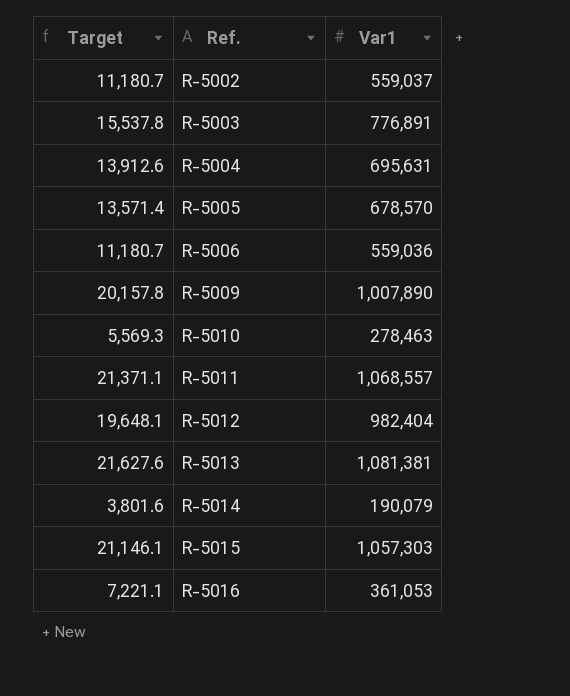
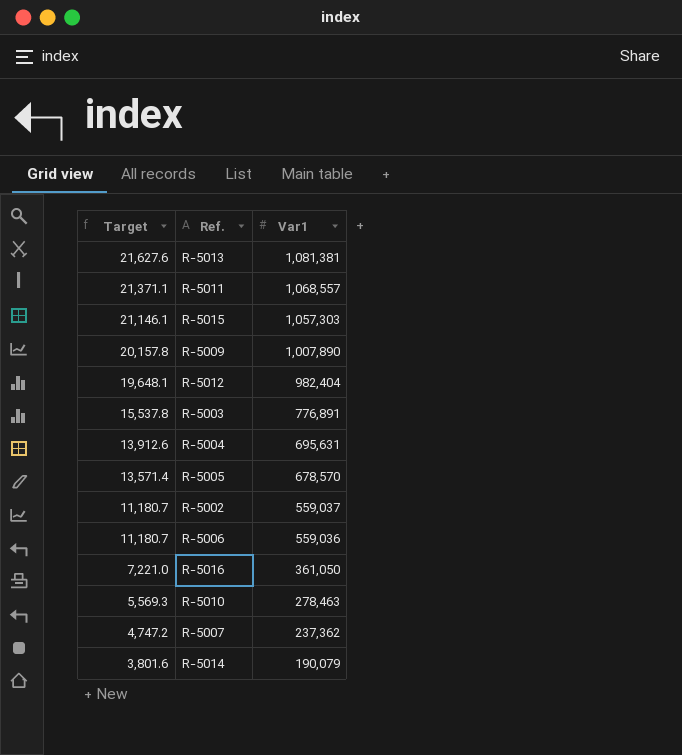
row order: Ref. ascending -> Target descending
R-5016 | Target: 7,221.1 -> 7,221.0
R-5016 | Var1: 361,053 -> 361,050
row R-5007: none -> 4,747.2 | 237,362

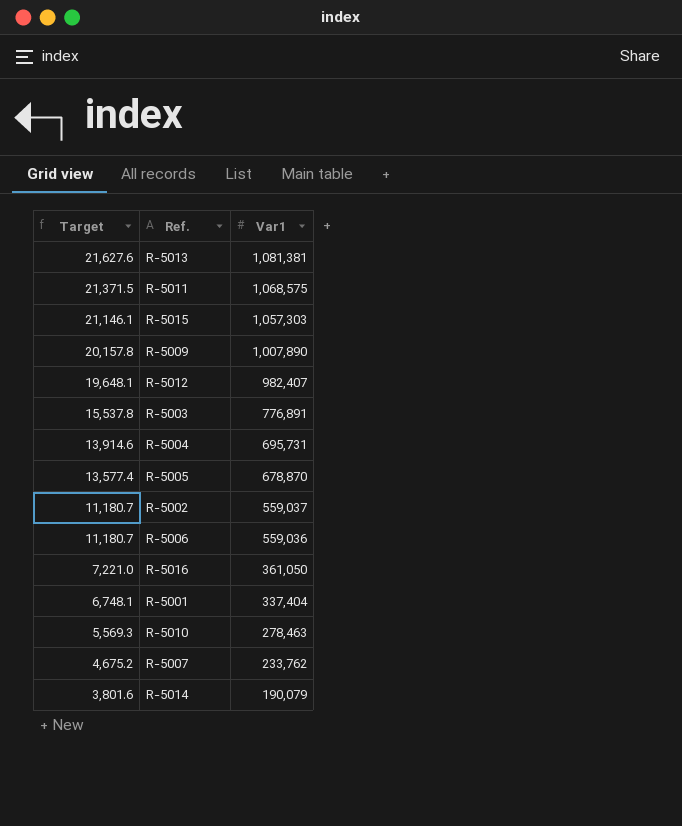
R-5011 | Target: 21,371.1 -> 21,371.5
R-5011 | Var1: 1,068,557 -> 1,068,575
R-5012 | Var1: 982,404 -> 982,407
R-5004 | Target: 13,912.6 -> 13,914.6
R-5004 | Var1: 695,631 -> 695,731
R-5005 | Target: 13,571.4 -> 13,577.4
R-5005 | Var1: 678,570 -> 678,870
row R-5001: none -> 6,748.1 | 337,404
R-5007 | Target: 4,747.2 -> 4,675.2
R-5007 | Var1: 237,362 -> 233,762

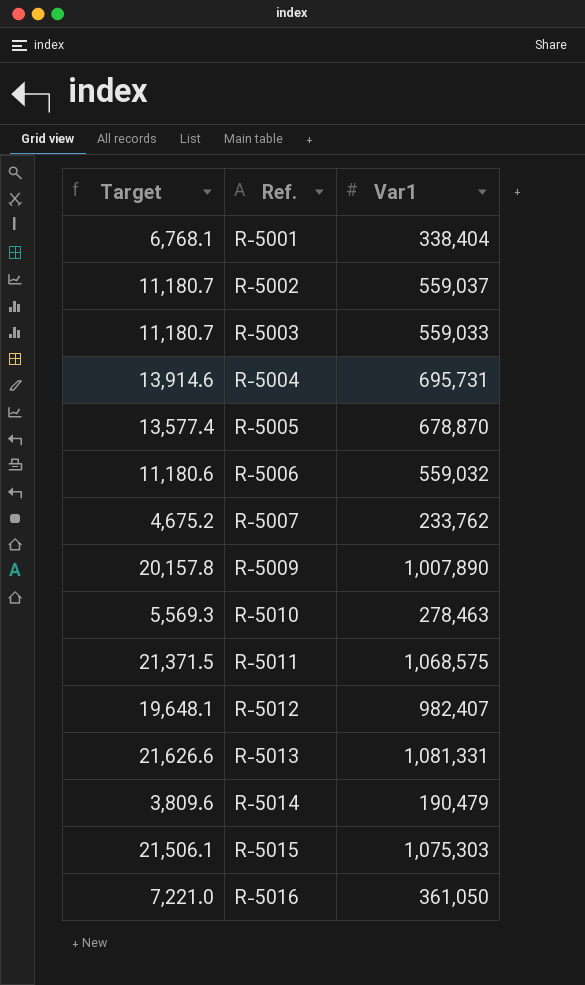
row order: Target descending -> Ref. ascending
R-5001 | Target: 6,748.1 -> 6,768.1
R-5001 | Var1: 337,404 -> 338,404
R-5003 | Target: 15,537.8 -> 11,180.7
R-5003 | Var1: 776,891 -> 559,033
R-5006 | Target: 11,180.7 -> 11,180.6
R-5006 | Var1: 559,036 -> 559,032
R-5013 | Target: 21,627.6 -> 21,626.6
R-5013 | Var1: 1,081,381 -> 1,081,331
R-5014 | Target: 3,801.6 -> 3,809.6
R-5014 | Var1: 190,079 -> 190,479
R-5015 | Target: 21,146.1 -> 21,506.1
R-5015 | Var1: 1,057,303 -> 1,075,303

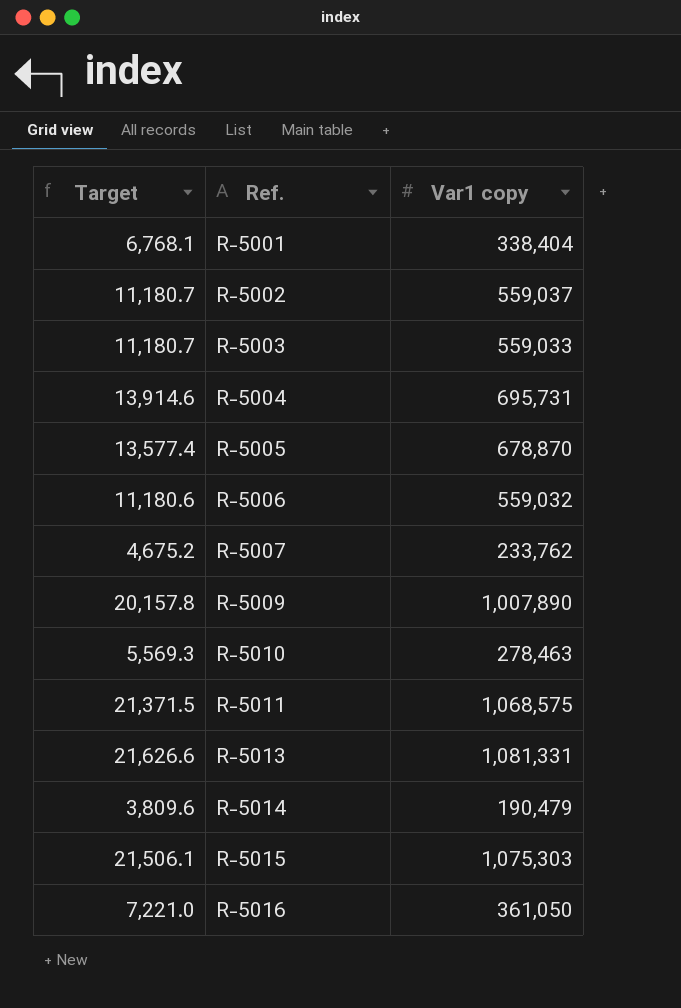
column name: Var1 -> Var1 copy
row R-5012: 19,648.1 | 982,407 -> none

